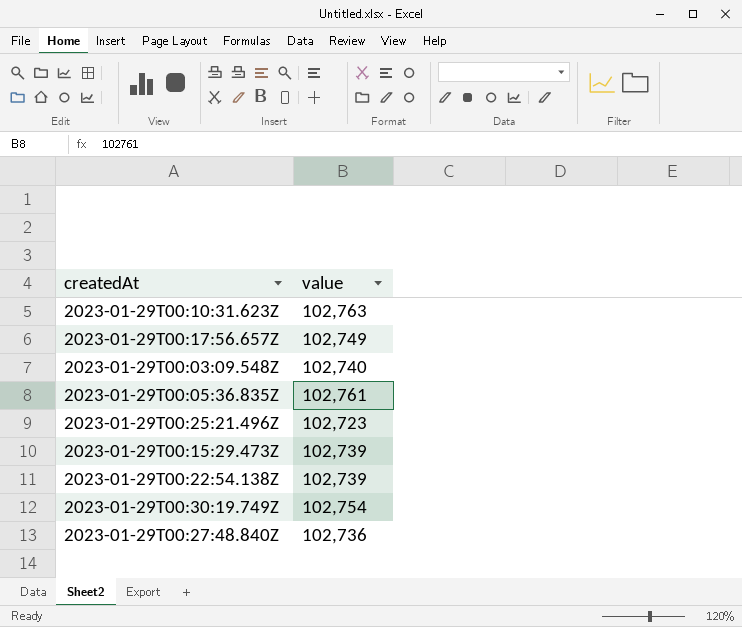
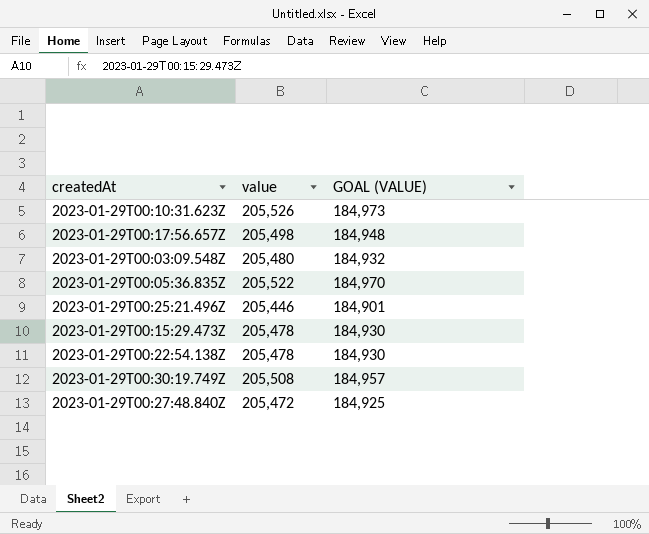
column GOAL (VALUE) | formula: none -> [value] * 0.9
2023-01-29T00:10:31.623Z | value: 102,763 -> 205,526
2023-01-29T00:17:56.657Z | value: 102,749 -> 205,498
2023-01-29T00:03:09.548Z | value: 102,740 -> 205,480
2023-01-29T00:05:36.835Z | value: 102,761 -> 205,522
2023-01-29T00:25:21.496Z | value: 102,723 -> 205,446
2023-01-29T00:15:29.473Z | value: 102,739 -> 205,478
2023-01-29T00:22:54.138Z | value: 102,739 -> 205,478
2023-01-29T00:30:19.749Z | value: 102,754 -> 205,508
2023-01-29T00:27:48.840Z | value: 102,736 -> 205,472

